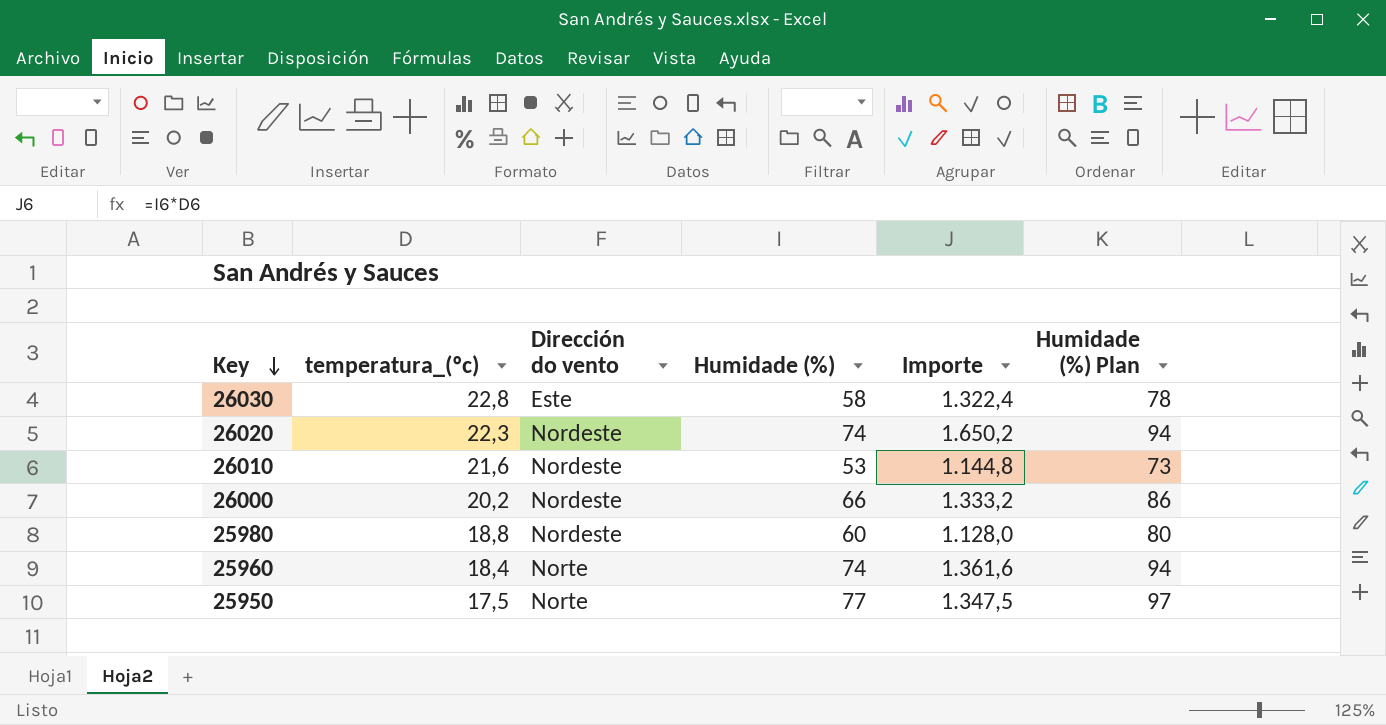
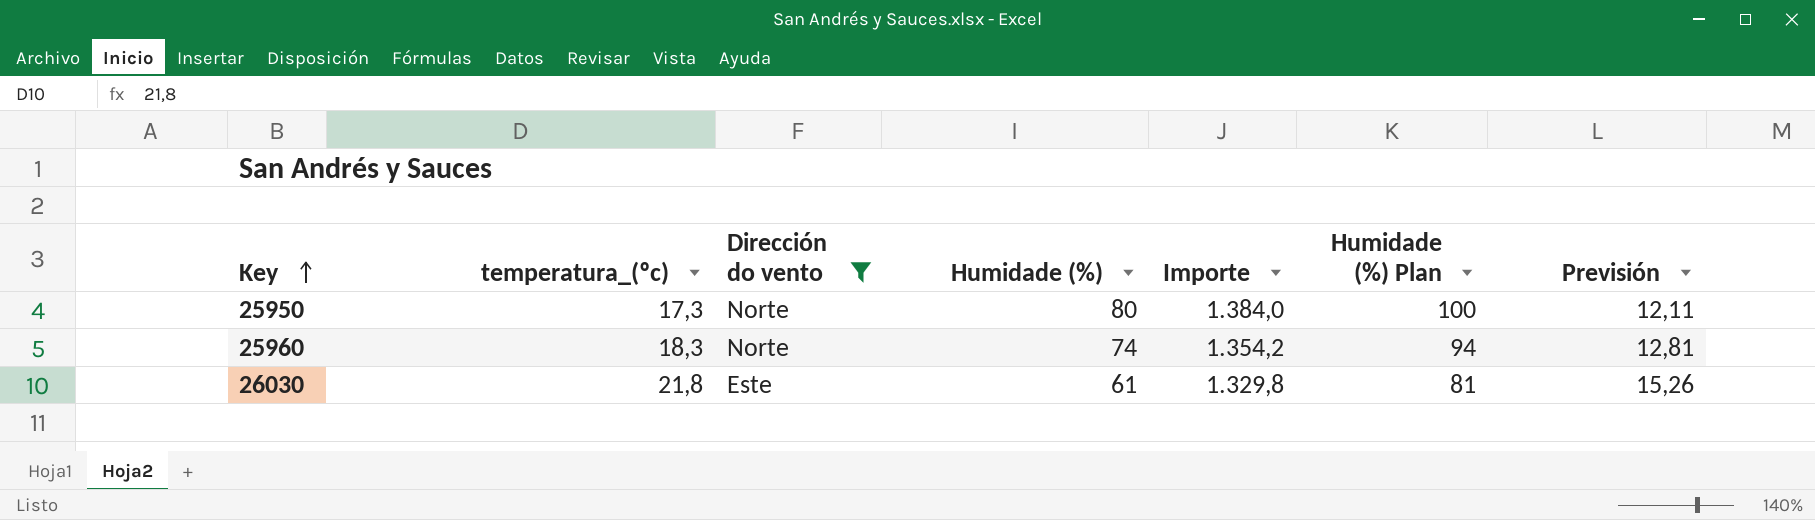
filter: none -> Dirección do vento != Nordeste
row order: Key descending -> Key ascending
column Previsión | formula: none -> [temperatura_(ºc)] * 0,7
25950 | temperatura_(ºc): 17,5 -> 17,3
25950 | Humidade (%): 77 -> 80
25950 | Importe: 1.347,5 -> 1.384,0
25950 | Humidade (%) Plan: 97 -> 100
25960 | temperatura_(ºc): 18,4 -> 18,3
25960 | Importe: 1.361,6 -> 1.354,2
26030 | temperatura_(ºc): 22,8 -> 21,8
26030 | Humidade (%): 58 -> 61
26030 | Importe: 1.322,4 -> 1.329,8
26030 | Humidade (%) Plan: 78 -> 81

